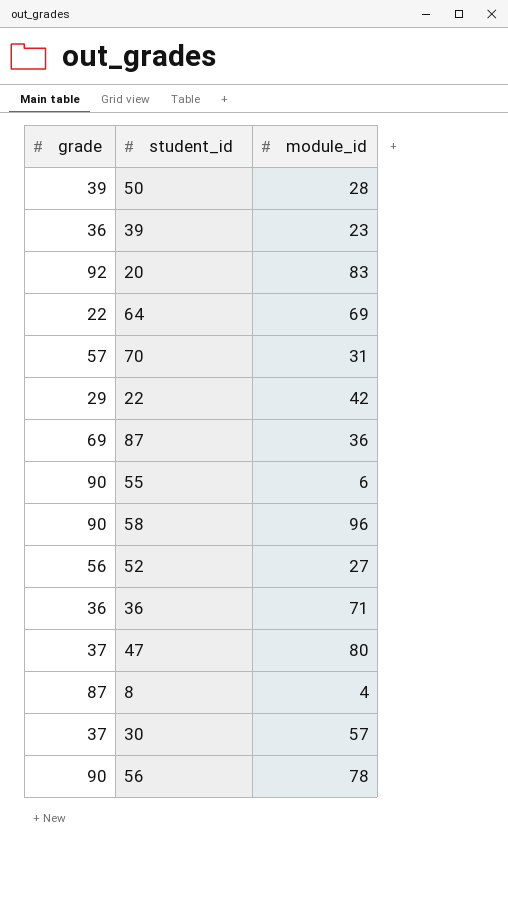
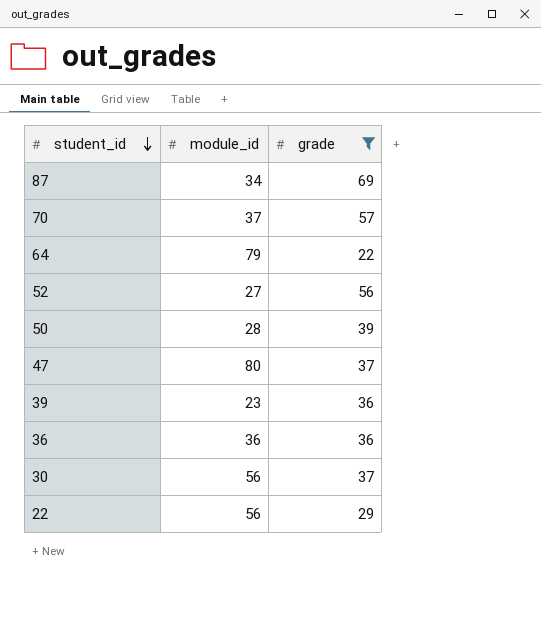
filter: none -> grade <= 69
row order: none -> student_id descending
column grade | position: 1 -> 3
87 | module_id: 36 -> 34
70 | module_id: 31 -> 37
64 | module_id: 69 -> 79
36 | module_id: 71 -> 36
30 | module_id: 57 -> 56
22 | module_id: 42 -> 56

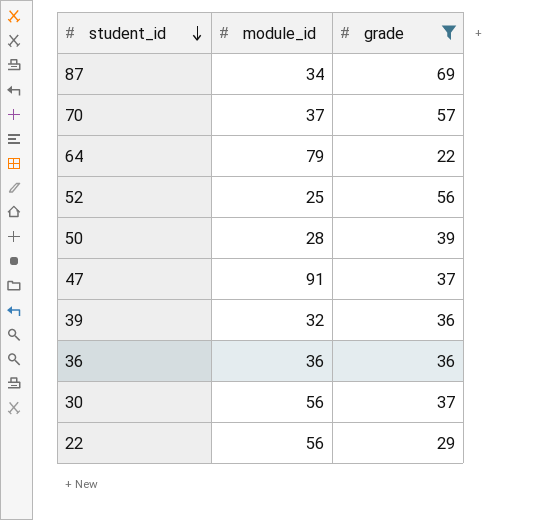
52 | module_id: 27 -> 25
47 | module_id: 80 -> 91
39 | module_id: 23 -> 32

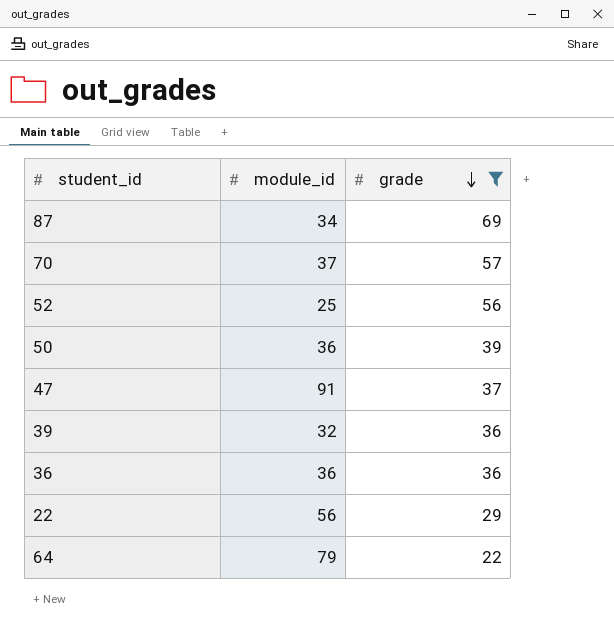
row order: student_id descending -> grade descending
row 30: 56 | 37 -> none
50 | module_id: 28 -> 36

